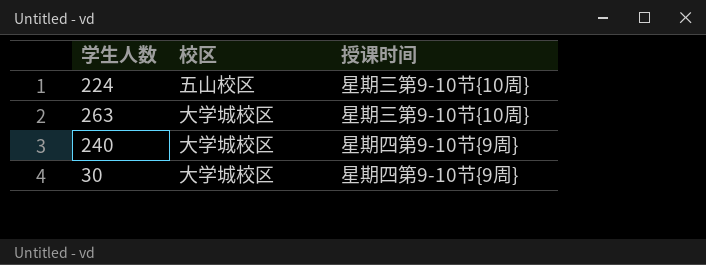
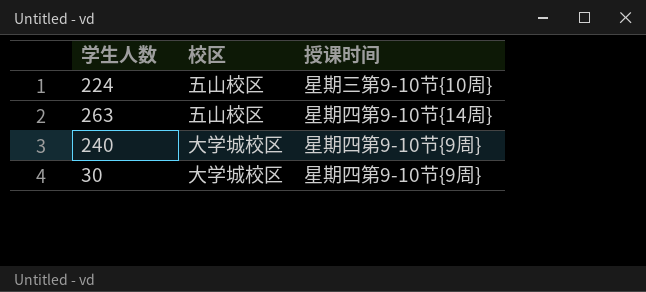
263 | 校区: 大学城校区 -> 五山校区
263 | 授课时间: 星期三第9-10节{10周} -> 星期四第9-10节{14周}

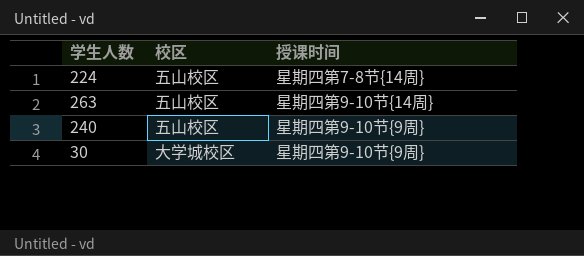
224 | 授课时间: 星期三第9-10节{10周} -> 星期四第7-8节{14周}
240 | 校区: 大学城校区 -> 五山校区

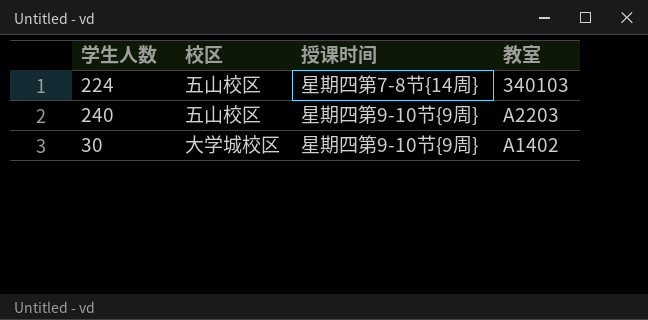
column 教室 | position: none -> 4
row 263: 五山校区 | 星期四第9-10节{14周} -> none

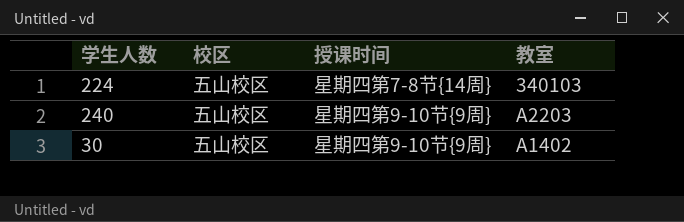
30 | 校区: 大学城校区 -> 五山校区

